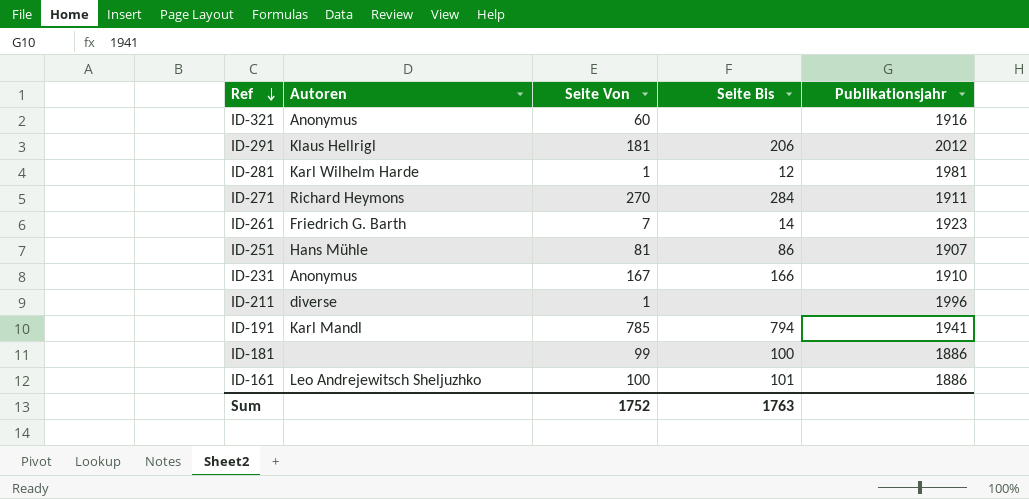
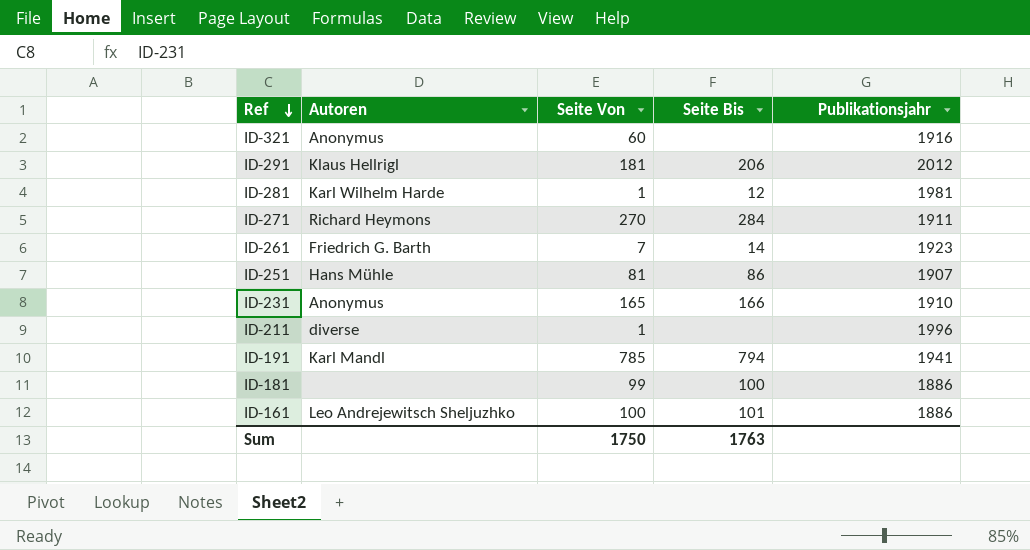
ID-231 | Seite Von: 167 -> 165
Sum | Seite Von: 1752 -> 1750

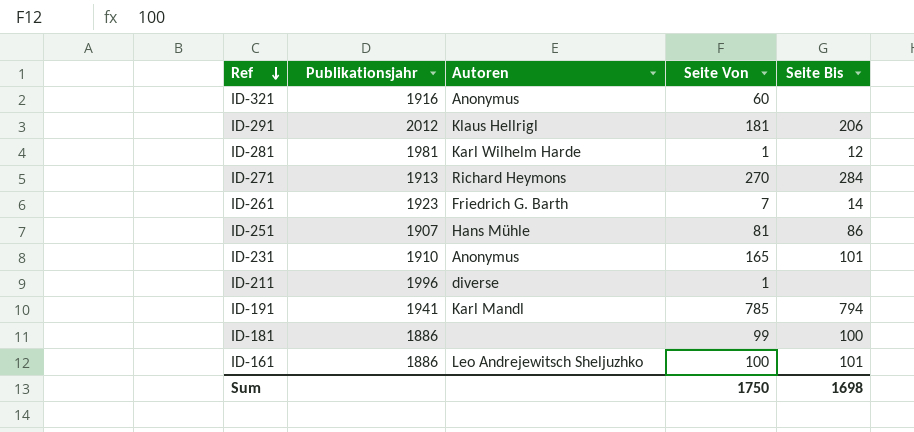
column Publikationsjahr | position: 5 -> 2
ID-271 | Publikationsjahr: 1911 -> 1913
ID-231 | Seite Bis: 166 -> 101
Sum | Seite Bis: 1763 -> 1698

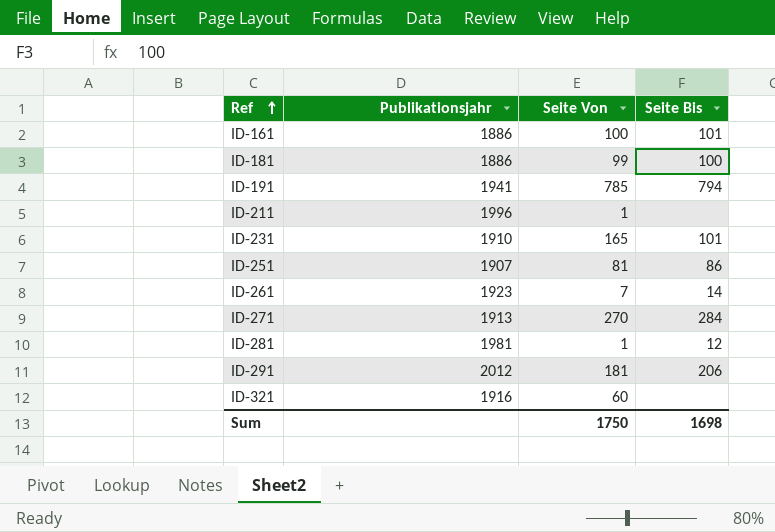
row order: Ref descending -> Ref ascending
column Autoren | position: 3 -> none

